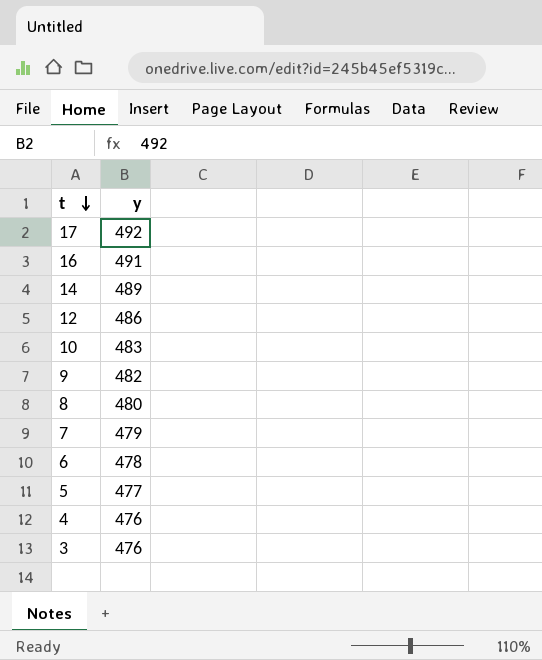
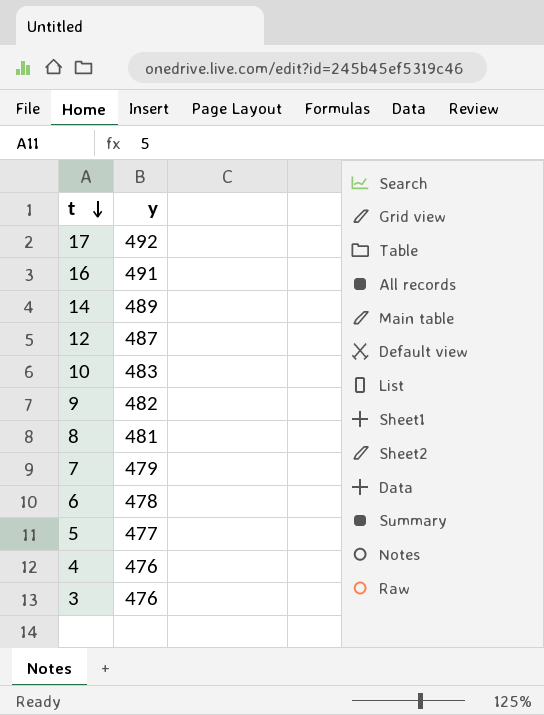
12 | y: 486 -> 487
8 | y: 480 -> 481

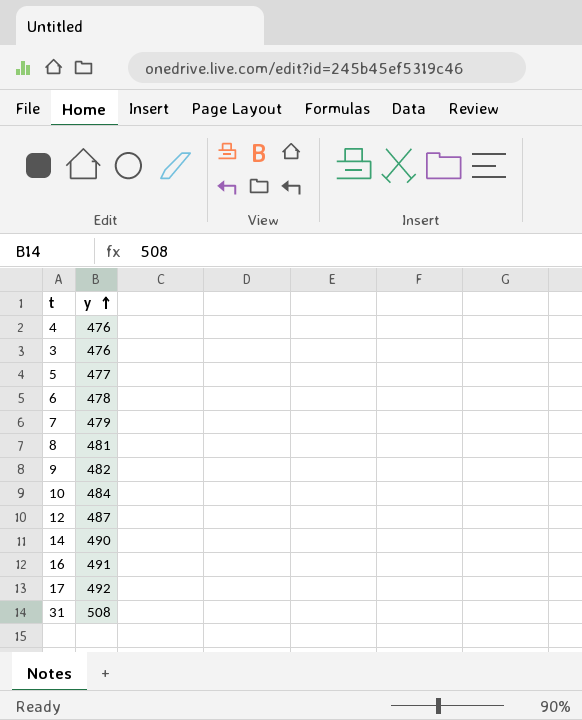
row order: t descending -> y ascending
10 | y: 483 -> 484
14 | y: 489 -> 490
row 31: none -> 508

